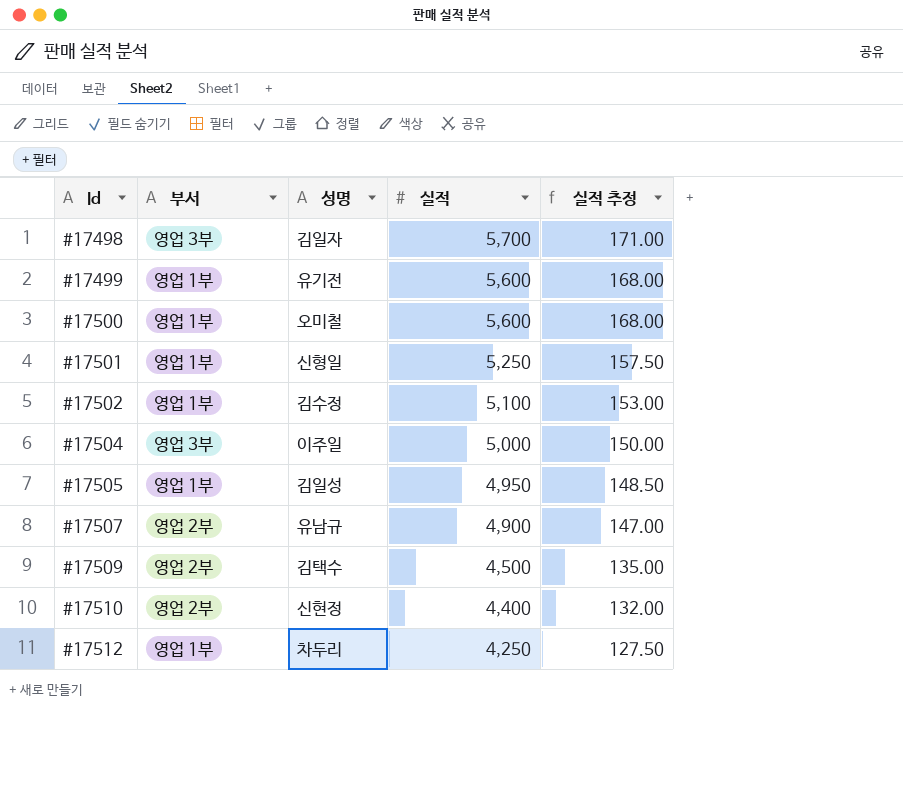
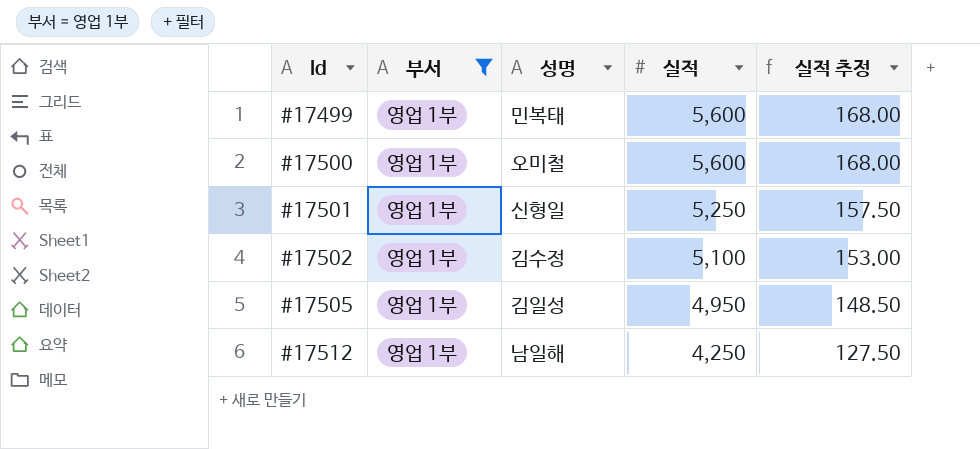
filter: none -> 부서 = 영업 1부
#17499 | 성명: 유기전 -> 민복태
#17512 | 성명: 차두리 -> 남일해

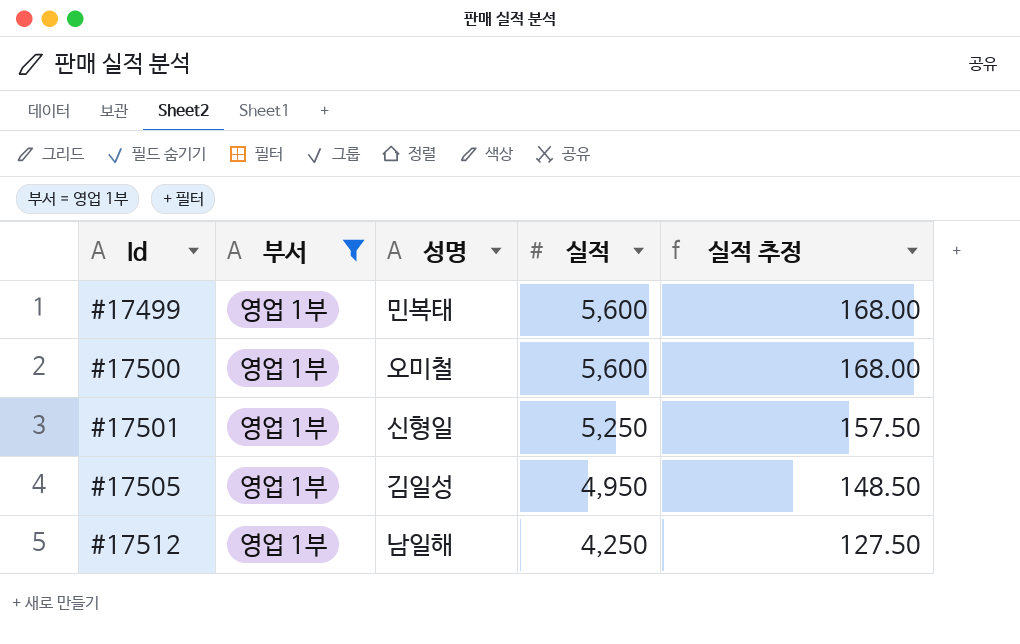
row #17502: 영업 1부 | 김수정 | 5,100 | 153.00 -> none

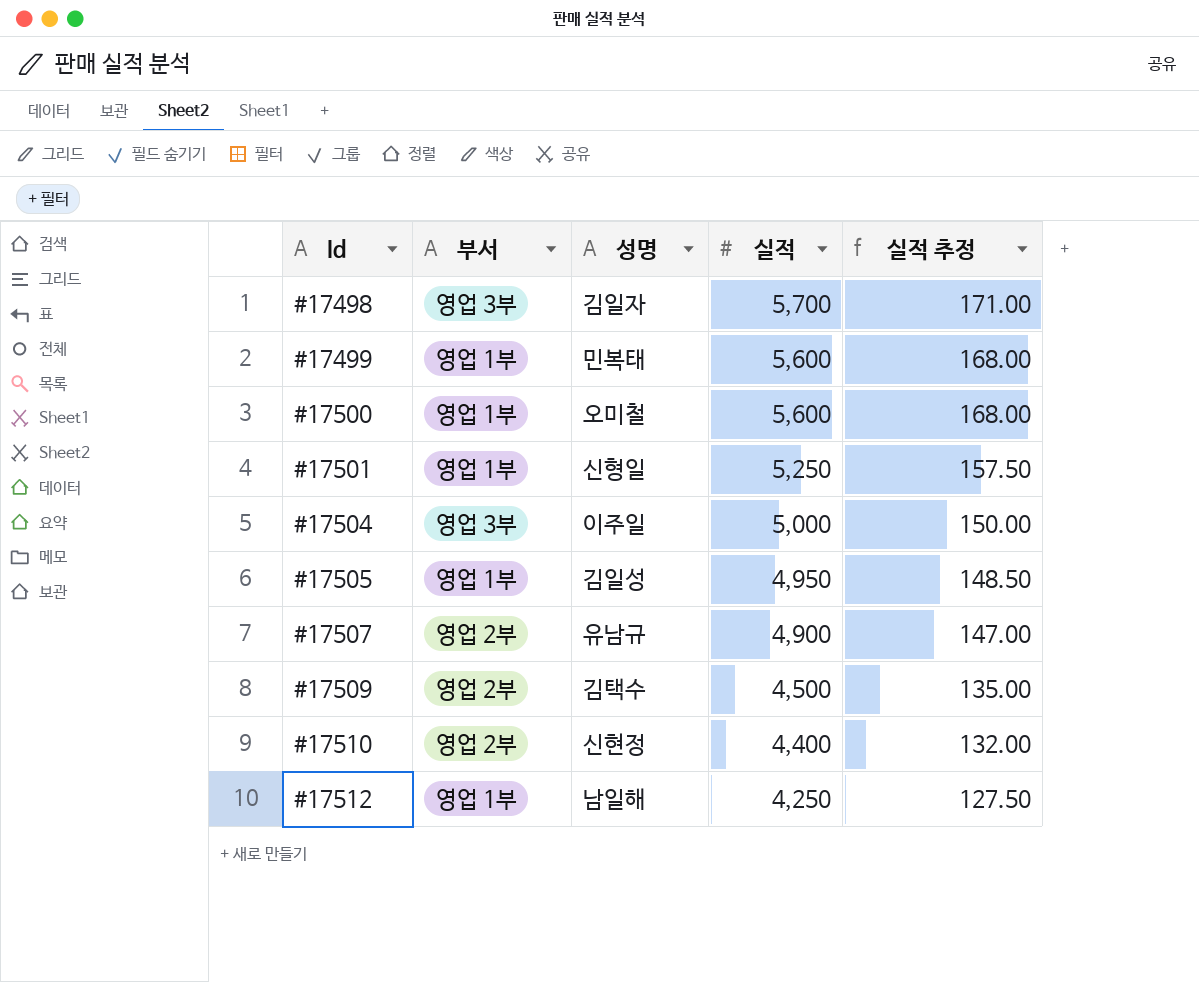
filter: 부서 = 영업 1부 -> none

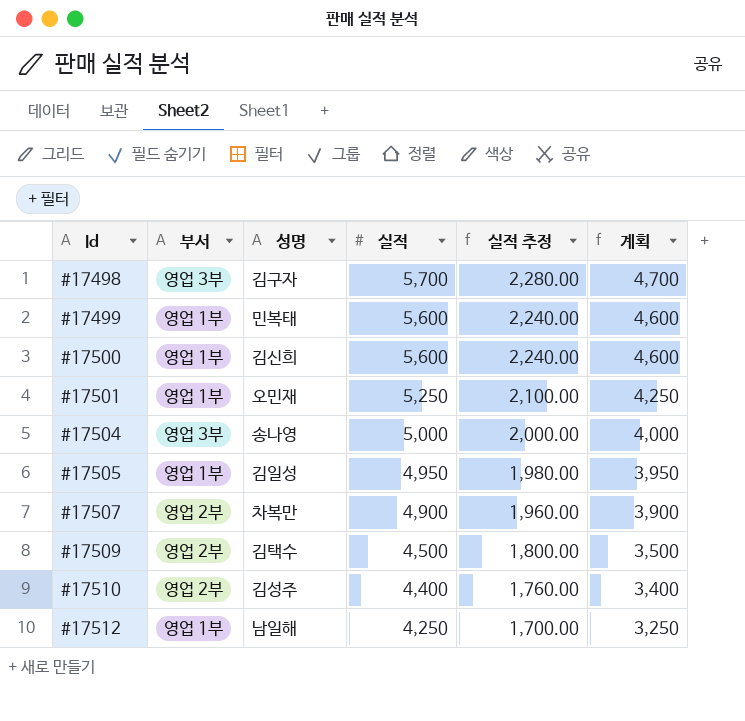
column 실적 추정 | formula: [실적] * 0.03 -> [실적] * 0.4
column 계획 | formula: none -> [실적] - 1000
#17498 | 성명: 김일자 -> 김구자
#17500 | 성명: 오미철 -> 김신희
#17501 | 성명: 신형일 -> 오민재
#17504 | 성명: 이주일 -> 송나영
#17507 | 성명: 유남규 -> 차복만
#17510 | 성명: 신현정 -> 김성주

